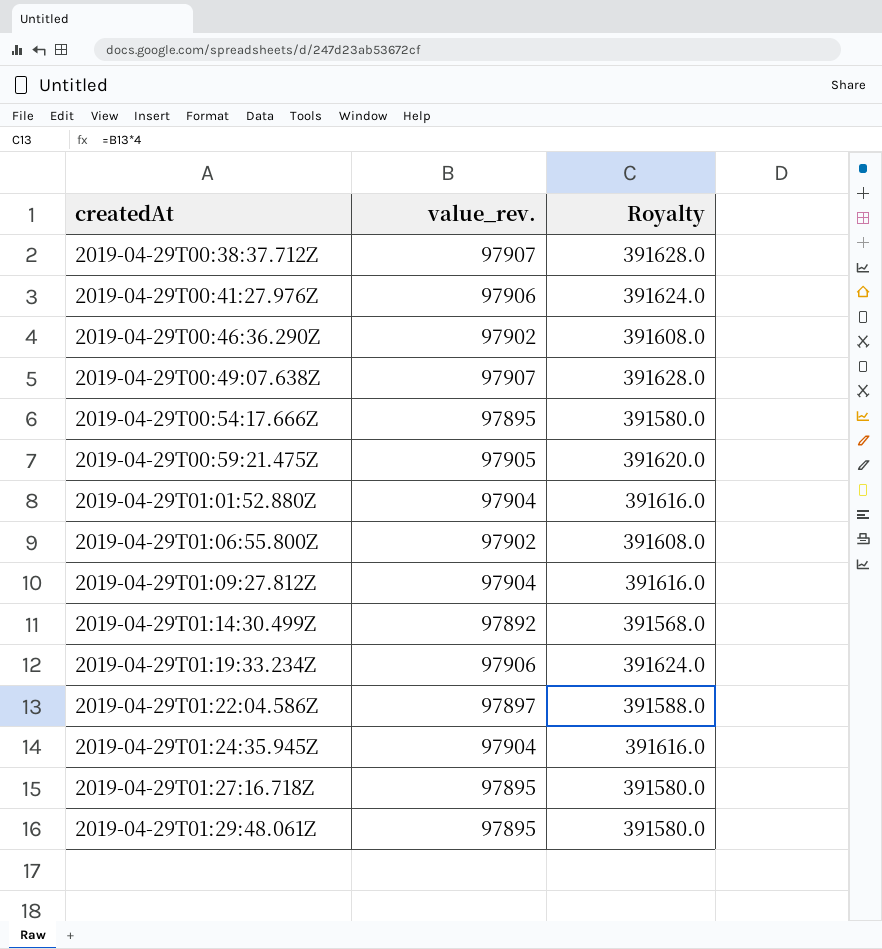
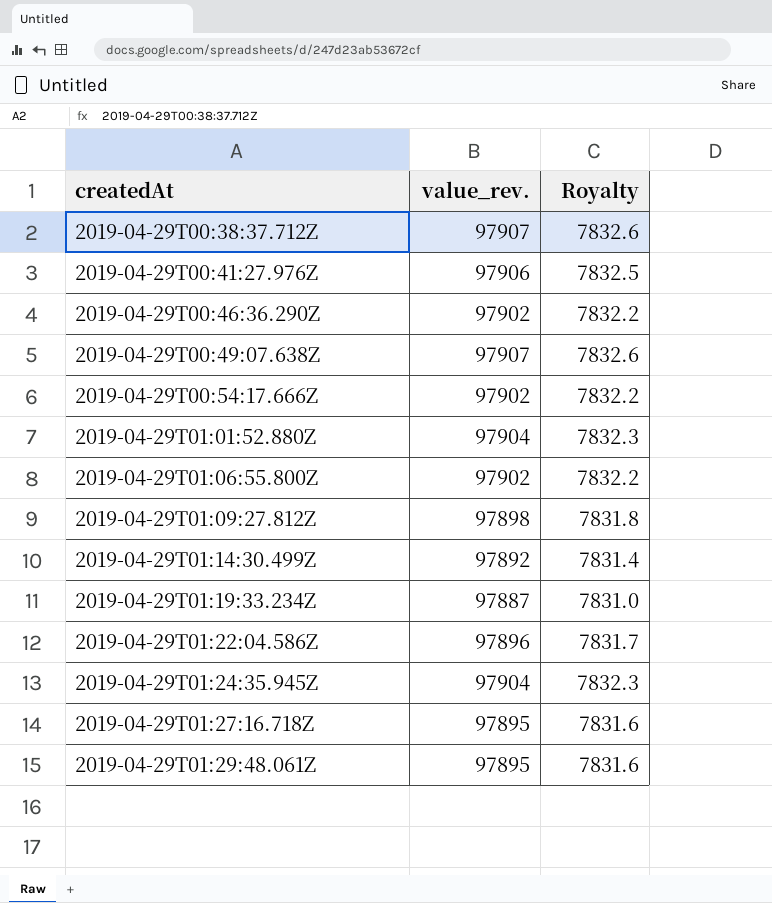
column Royalty | formula: [value_rev.] * 4 -> [value_rev.] * 0.08
row 2019-04-29T00:59:21.475Z: 97905 | 391620.0 -> none
2019-04-29T00:54:17.666Z | value_rev.: 97895 -> 97902
2019-04-29T01:09:27.812Z | value_rev.: 97904 -> 97898
2019-04-29T01:19:33.234Z | value_rev.: 97906 -> 97887
2019-04-29T01:22:04.586Z | value_rev.: 97897 -> 97896

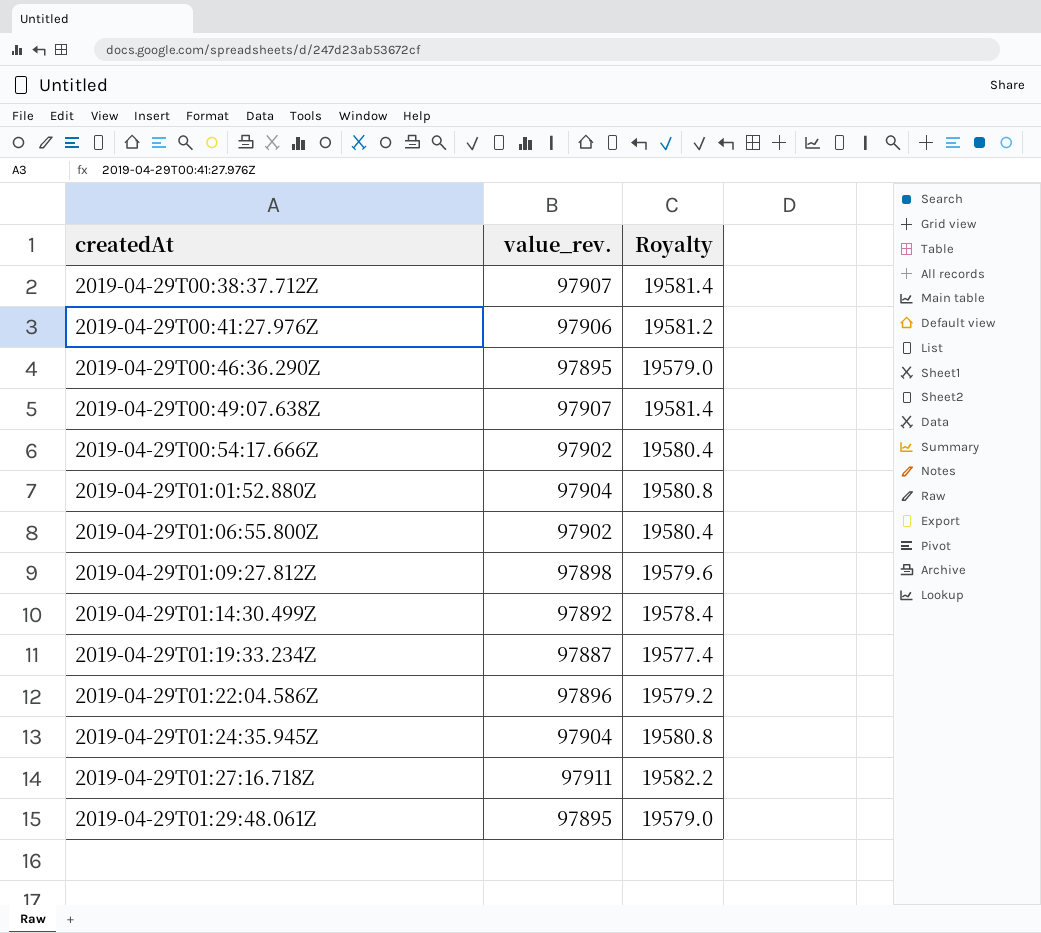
column Royalty | formula: [value_rev.] * 0.08 -> [value_rev.] * 0.2
2019-04-29T00:46:36.290Z | value_rev.: 97902 -> 97895
2019-04-29T01:27:16.718Z | value_rev.: 97895 -> 97911

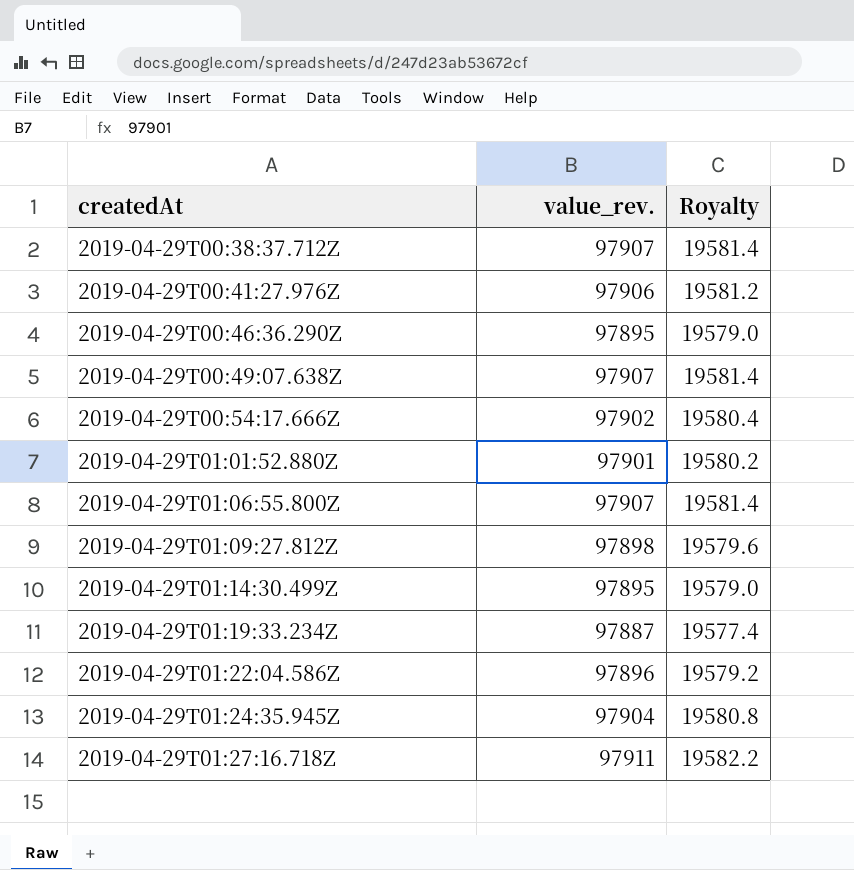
row 2019-04-29T01:29:48.061Z: 97895 | 19579.0 -> none
2019-04-29T01:01:52.880Z | value_rev.: 97904 -> 97901
2019-04-29T01:01:52.880Z | Royalty: 19580.8 -> 19580.2
2019-04-29T01:06:55.800Z | value_rev.: 97902 -> 97907
2019-04-29T01:06:55.800Z | Royalty: 19580.4 -> 19581.4
2019-04-29T01:14:30.499Z | value_rev.: 97892 -> 97895
2019-04-29T01:14:30.499Z | Royalty: 19578.4 -> 19579.0

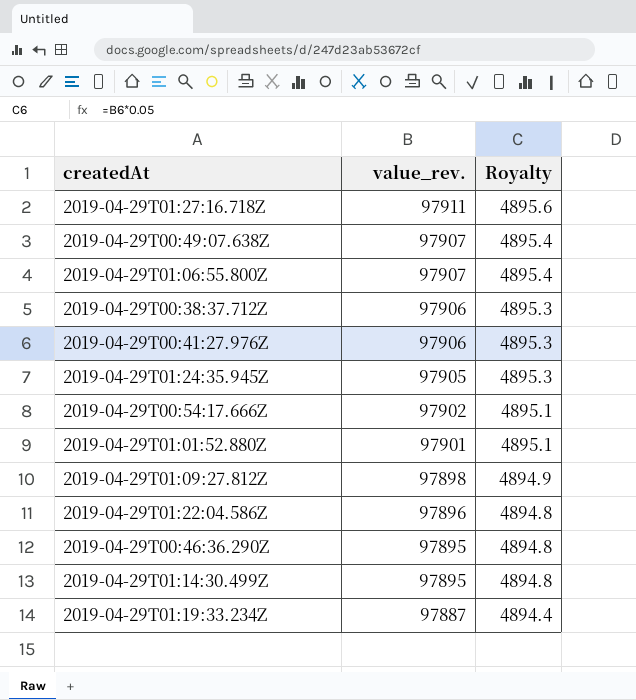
row order: createdAt ascending -> value_rev. descending
column Royalty | formula: [value_rev.] * 0.2 -> [value_rev.] * 0.05
2019-04-29T00:38:37.712Z | value_rev.: 97907 -> 97906
2019-04-29T01:24:35.945Z | value_rev.: 97904 -> 97905

